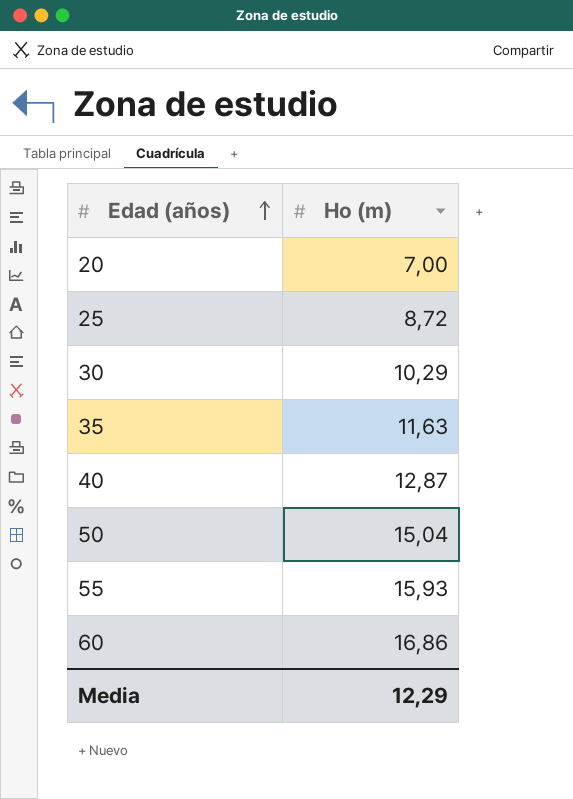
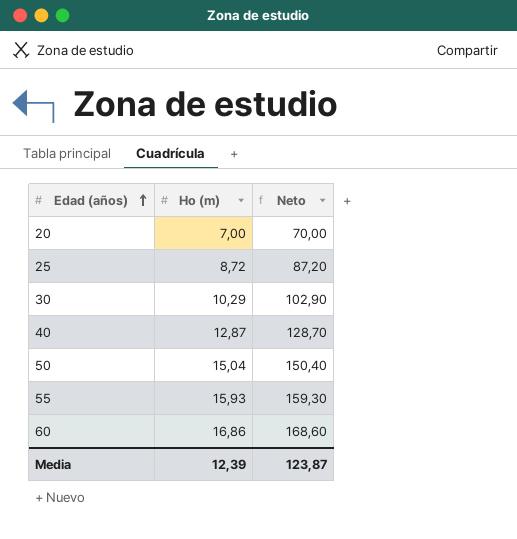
column Neto | formula: none -> [Ho (m)] * 10
row 35: 11,63 -> none
Media | Ho (m): 12,29 -> 12,39

